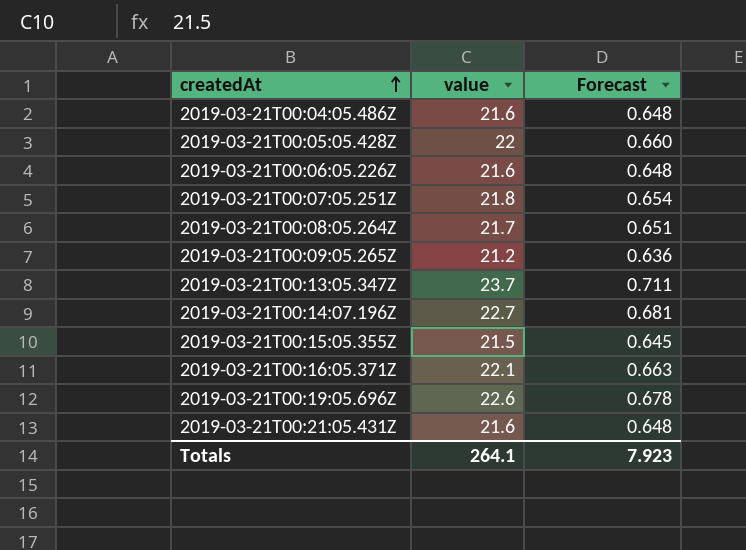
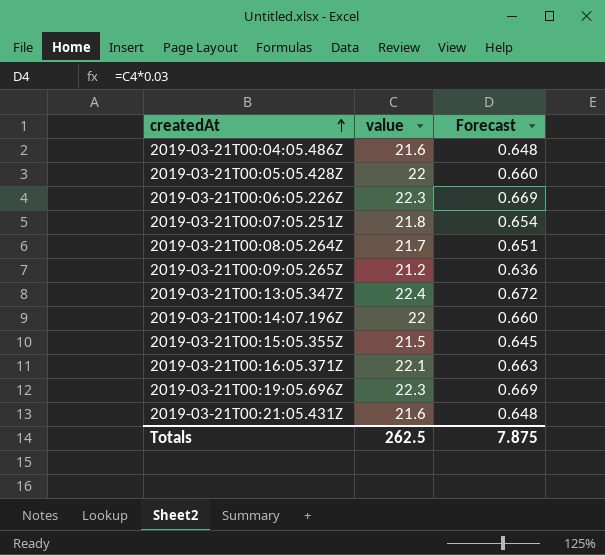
2019-03-21T00:06:05.226Z | value: 21.6 -> 22.3
2019-03-21T00:06:05.226Z | Forecast: 0.648 -> 0.669
2019-03-21T00:13:05.347Z | value: 23.7 -> 22.4
2019-03-21T00:13:05.347Z | Forecast: 0.711 -> 0.672
2019-03-21T00:14:07.196Z | value: 22.7 -> 22
2019-03-21T00:14:07.196Z | Forecast: 0.681 -> 0.660
2019-03-21T00:19:05.696Z | value: 22.6 -> 22.3
2019-03-21T00:19:05.696Z | Forecast: 0.678 -> 0.669
Totals | value: 264.1 -> 262.5
Totals | Forecast: 7.923 -> 7.875

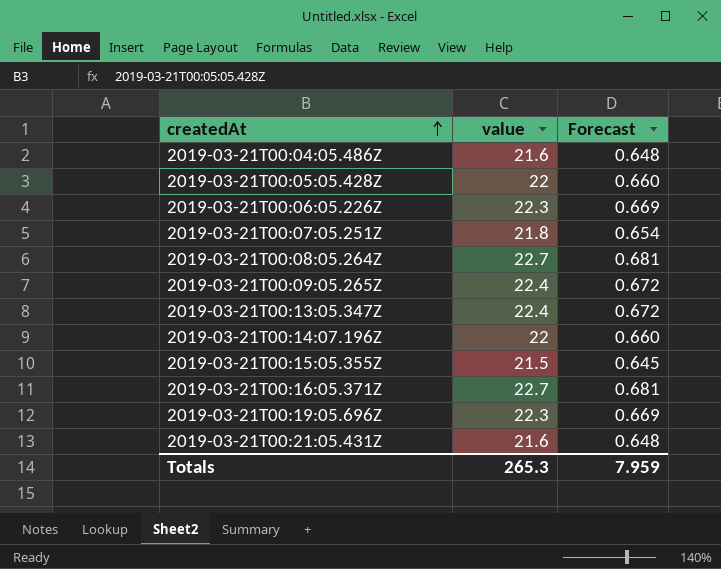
2019-03-21T00:08:05.264Z | value: 21.7 -> 22.7
2019-03-21T00:08:05.264Z | Forecast: 0.651 -> 0.681
2019-03-21T00:09:05.265Z | value: 21.2 -> 22.4
2019-03-21T00:09:05.265Z | Forecast: 0.636 -> 0.672
2019-03-21T00:16:05.371Z | value: 22.1 -> 22.7
2019-03-21T00:16:05.371Z | Forecast: 0.663 -> 0.681
Totals | value: 262.5 -> 265.3
Totals | Forecast: 7.875 -> 7.959

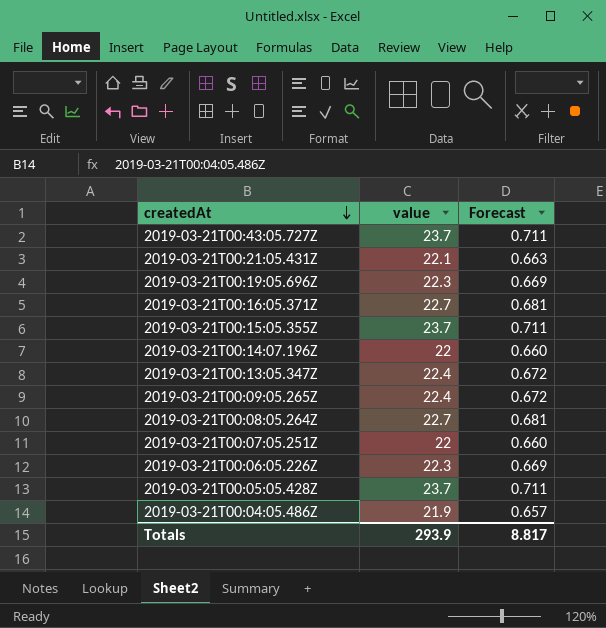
row order: createdAt ascending -> createdAt descending
row 2019-03-21T00:43:05.727Z: none -> 23.7 | 0.711
2019-03-21T00:21:05.431Z | value: 21.6 -> 22.1
2019-03-21T00:21:05.431Z | Forecast: 0.648 -> 0.663
2019-03-21T00:15:05.355Z | value: 21.5 -> 23.7
2019-03-21T00:15:05.355Z | Forecast: 0.645 -> 0.711
2019-03-21T00:07:05.251Z | value: 21.8 -> 22
2019-03-21T00:07:05.251Z | Forecast: 0.654 -> 0.660
2019-03-21T00:05:05.428Z | value: 22 -> 23.7
2019-03-21T00:05:05.428Z | Forecast: 0.660 -> 0.711
2019-03-21T00:04:05.486Z | value: 21.6 -> 21.9
2019-03-21T00:04:05.486Z | Forecast: 0.648 -> 0.657
Totals | value: 265.3 -> 293.9
Totals | Forecast: 7.959 -> 8.817

